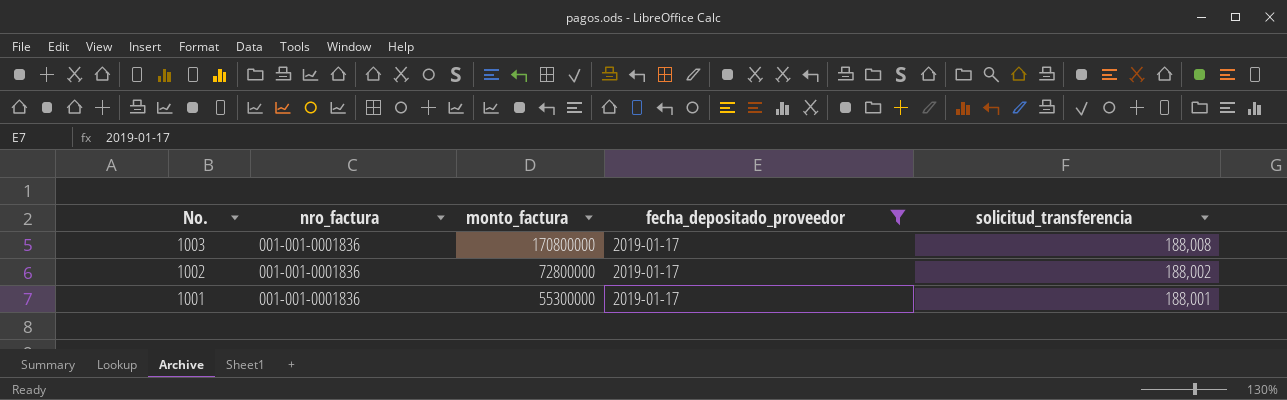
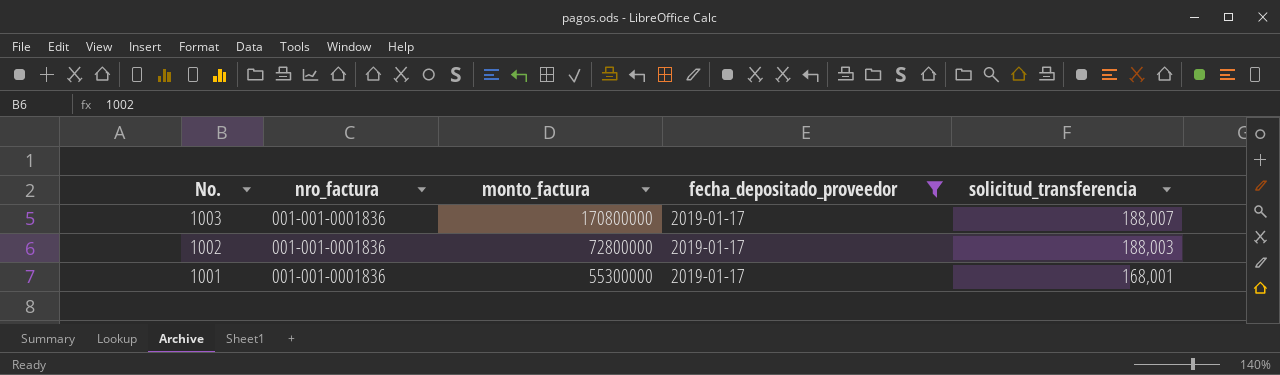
1003 | solicitud_transferencia: 188,008 -> 188,007
1002 | solicitud_transferencia: 188,002 -> 188,003
1001 | solicitud_transferencia: 188,001 -> 168,001

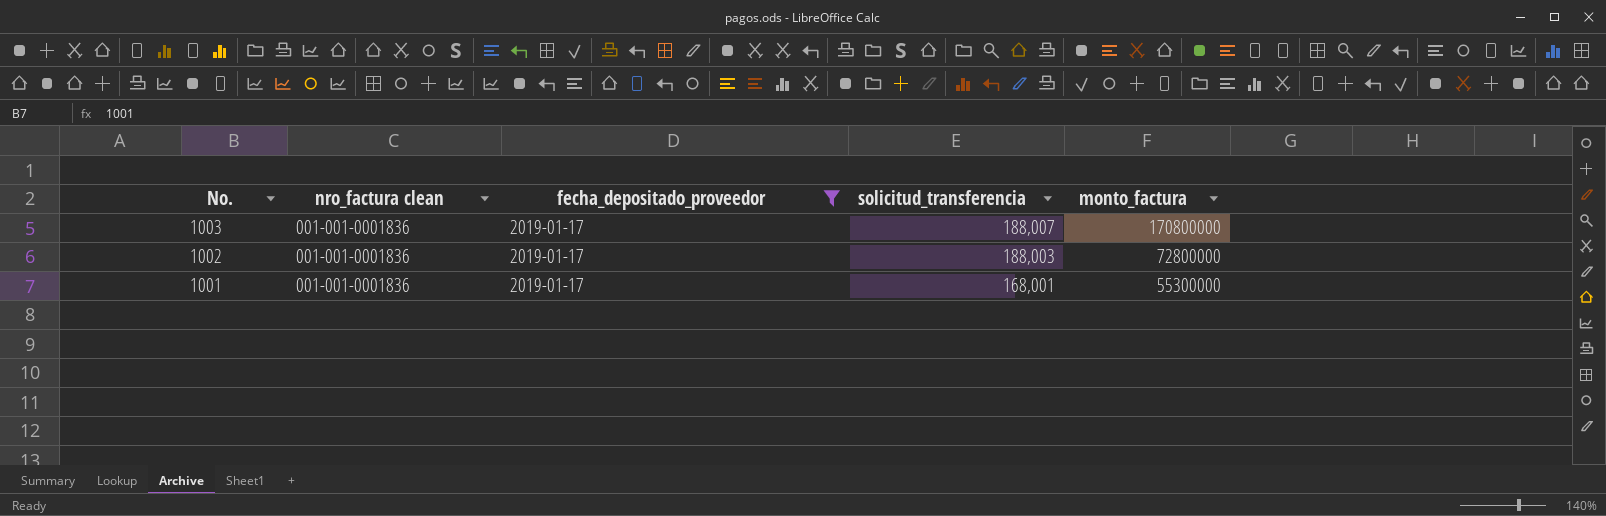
column name: nro_factura -> nro_factura clean
column monto_factura | position: 3 -> 5

